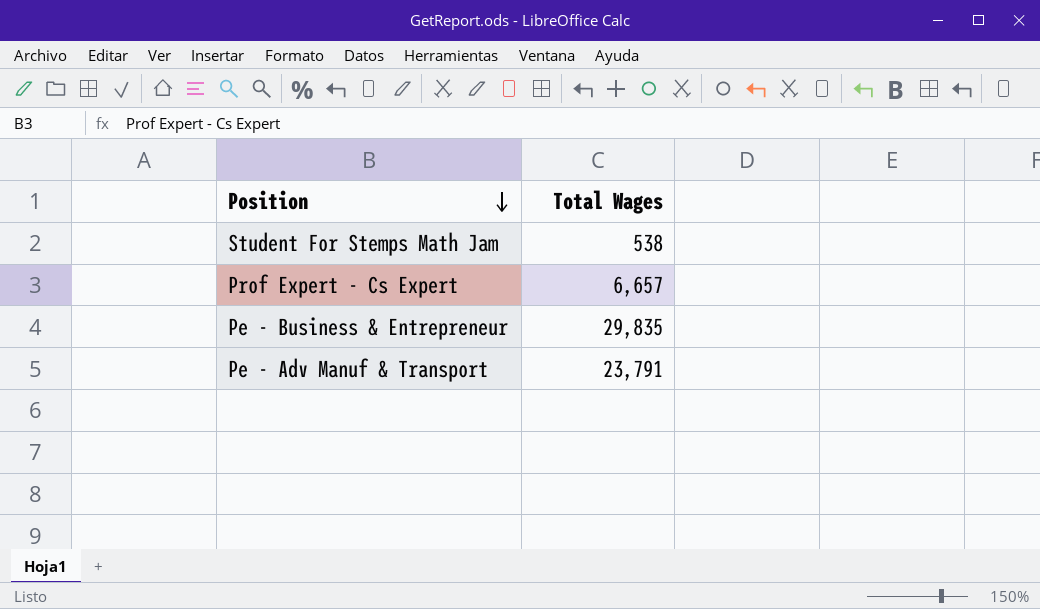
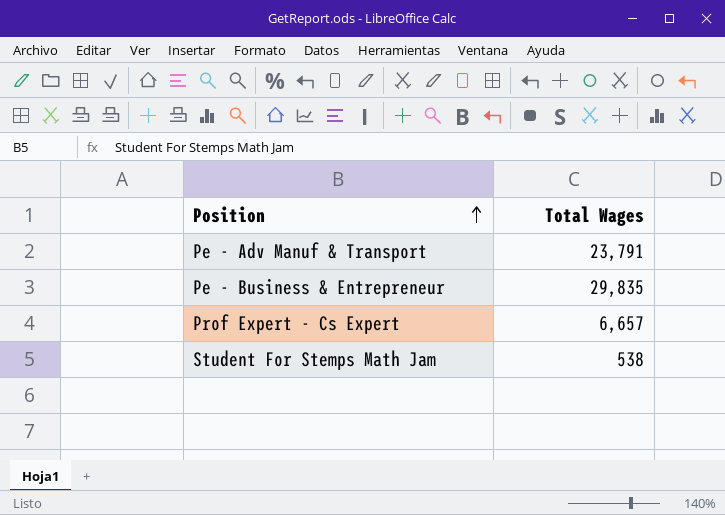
row order: Position descending -> Position ascending

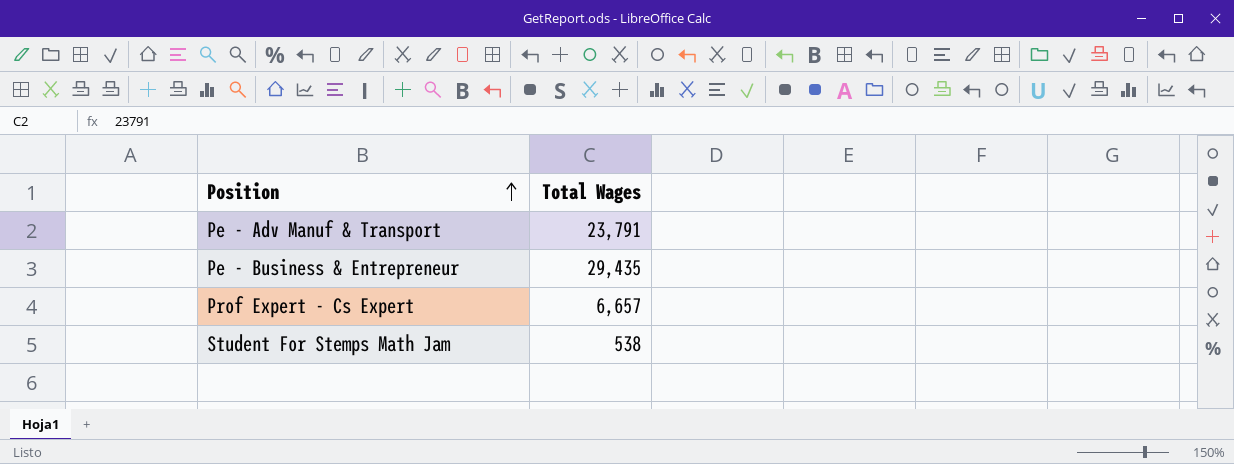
Pe - Business & Entrepreneur | Total Wages: 29,835 -> 29,435

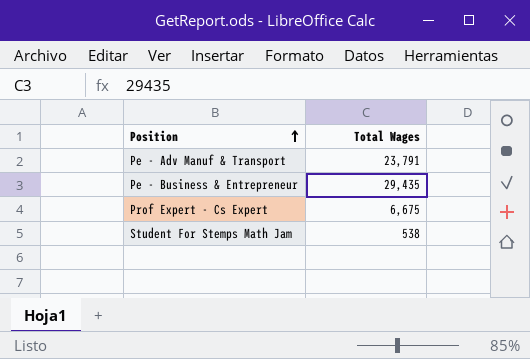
Prof Expert - Cs Expert | Total Wages: 6,657 -> 6,675

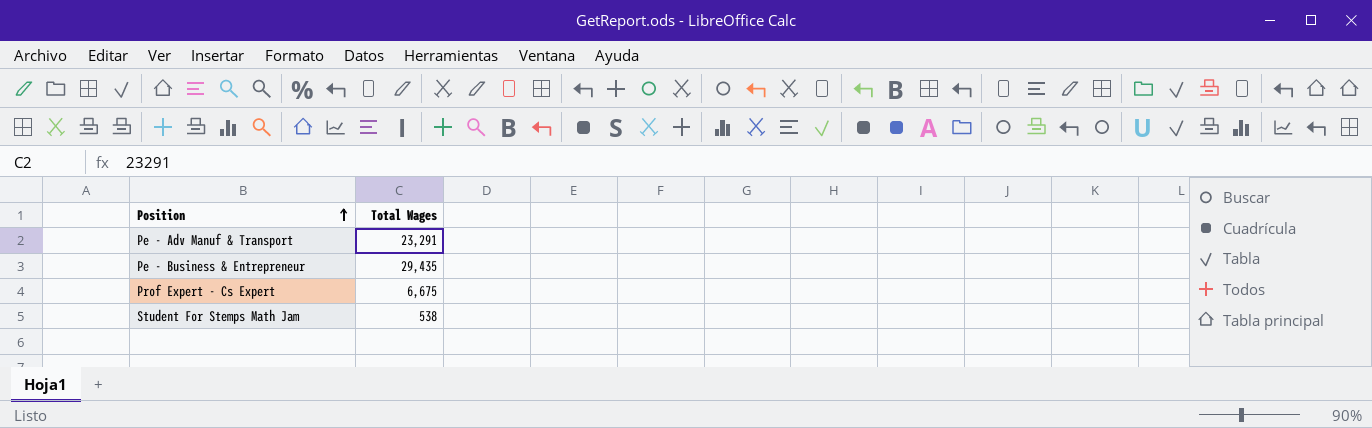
Pe - Adv Manuf & Transport | Total Wages: 23,791 -> 23,291

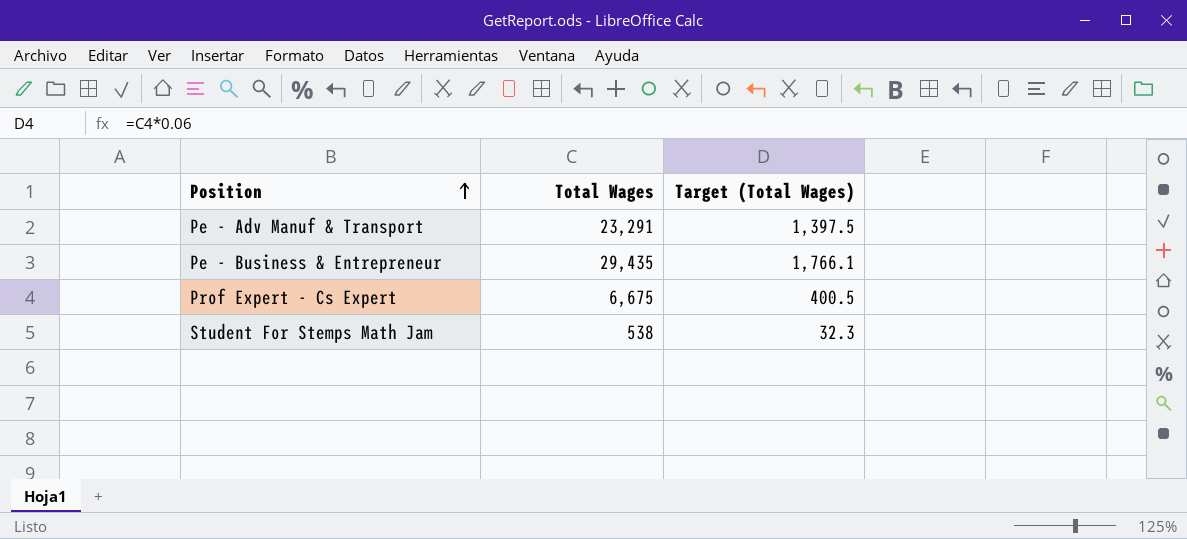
column Target (Total Wages) | formula: none -> [Total Wages] * 0.06

